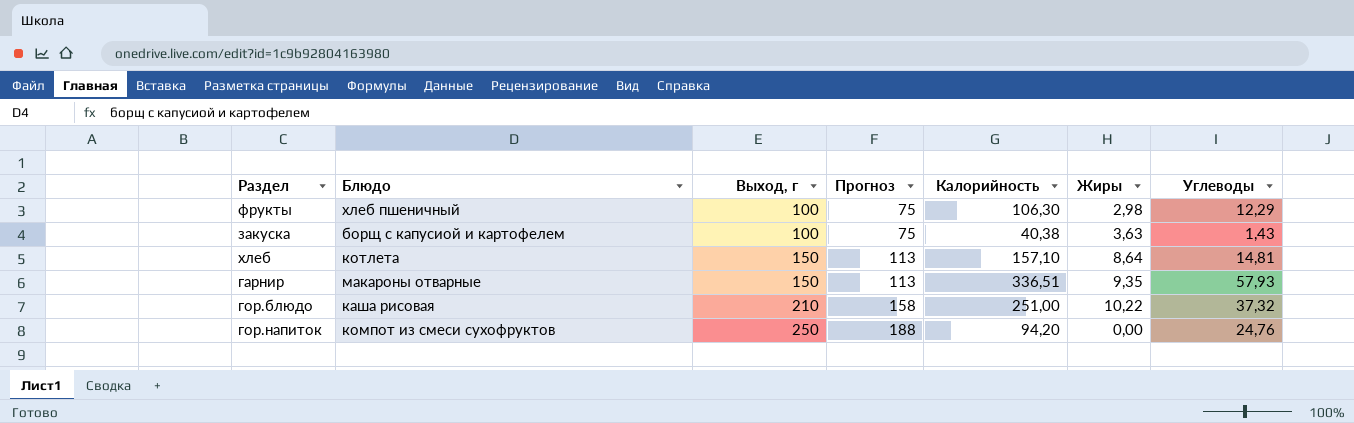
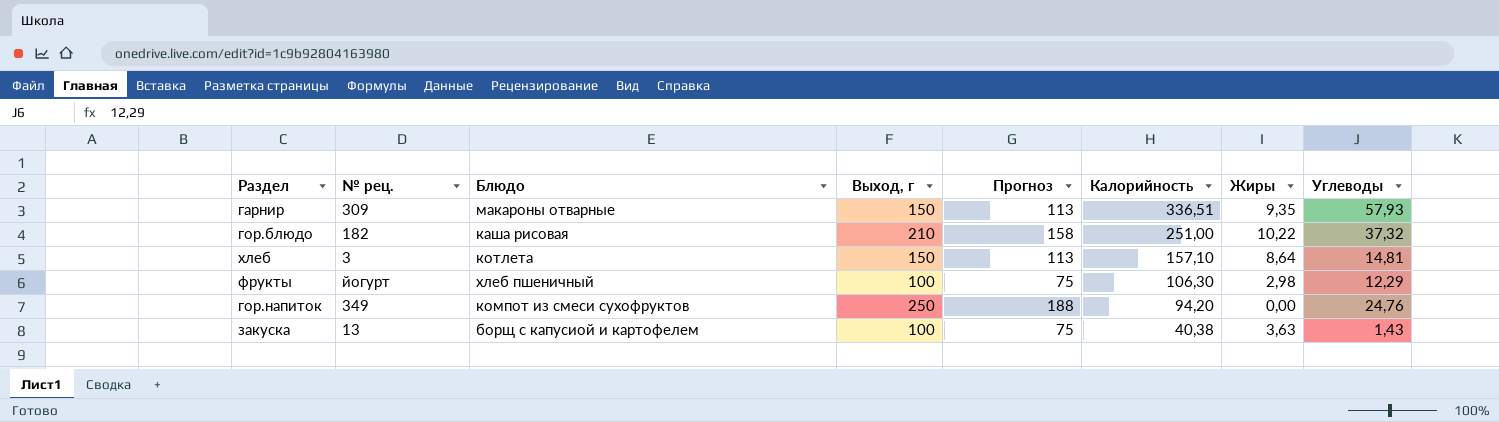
row order: Выход, г ascending -> Калорийность descending
column № рец. | position: none -> 2

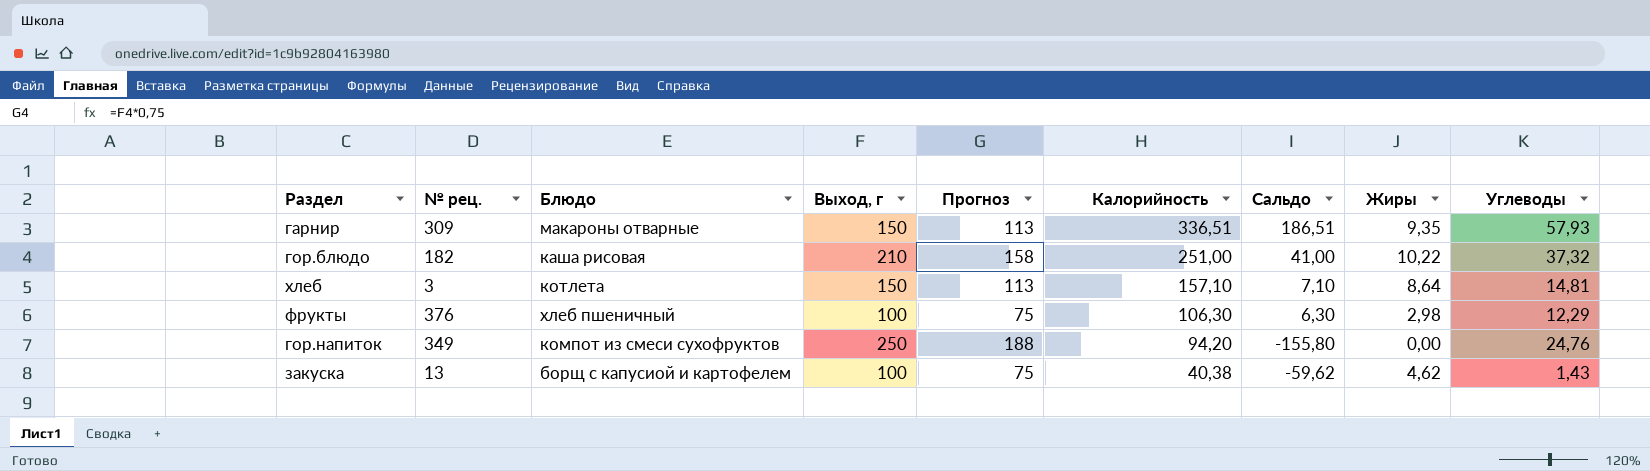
column Сальдо | formula: none -> [Калорийность] - [Выход, г]
фрукты | № рец.: йогурт -> 376
закуска | Жиры: 3,63 -> 4,62

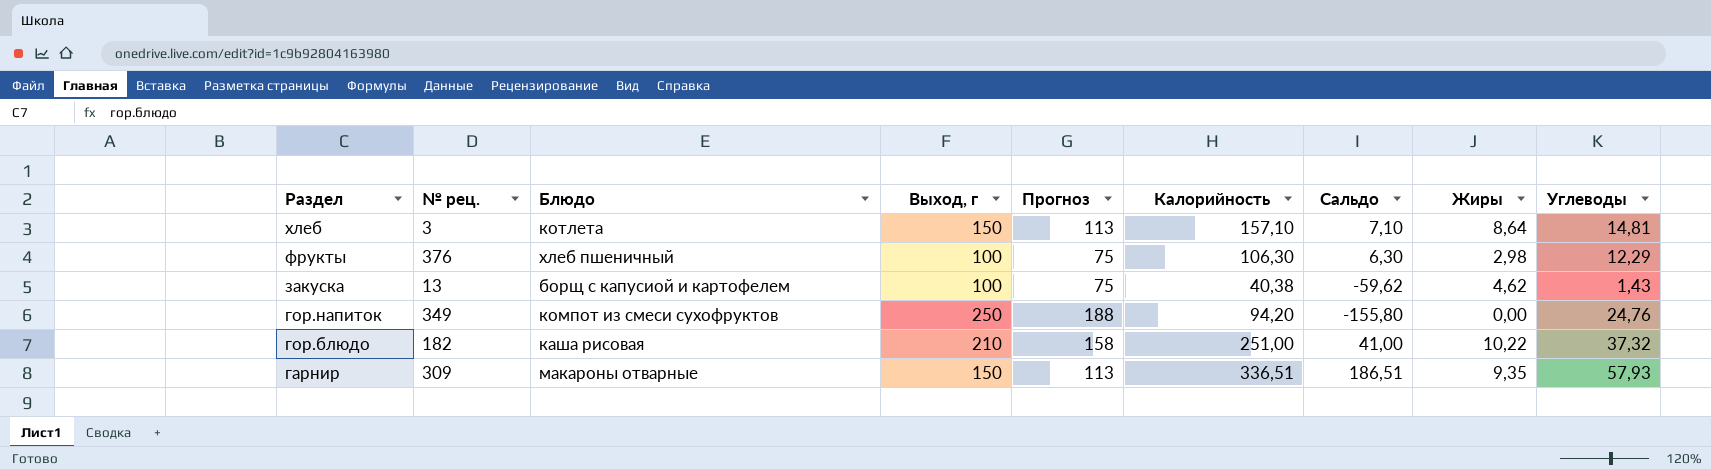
row order: Калорийность descending -> Раздел descending

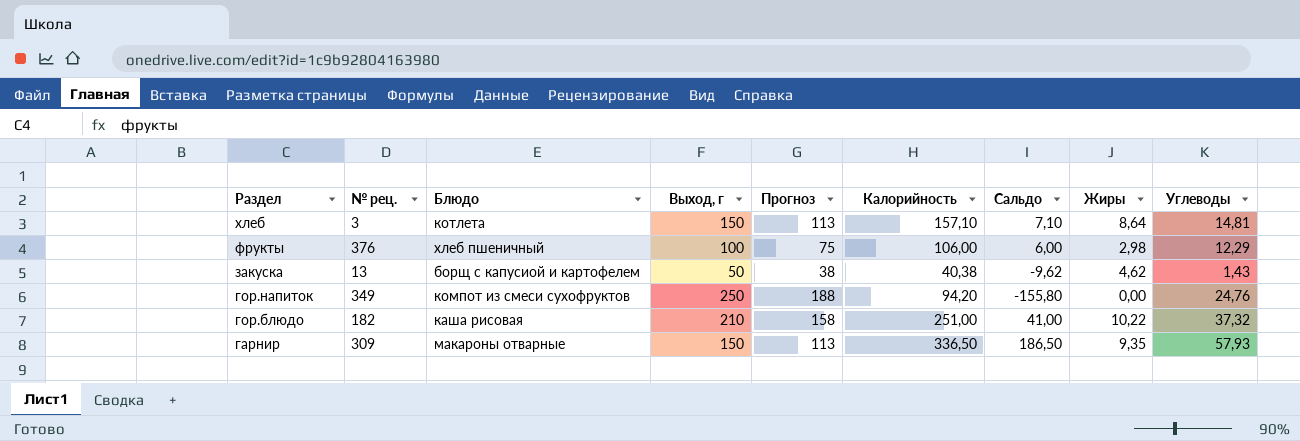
фрукты | Калорийность: 106,30 -> 106,00
фрукты | Сальдо: 6,30 -> 6,00
закуска | Выход, г: 100 -> 50
закуска | Прогноз: 75 -> 38
закуска | Сальдо: -59,62 -> -9,62
гарнир | Калорийность: 336,51 -> 336,50
гарнир | Сальдо: 186,51 -> 186,50

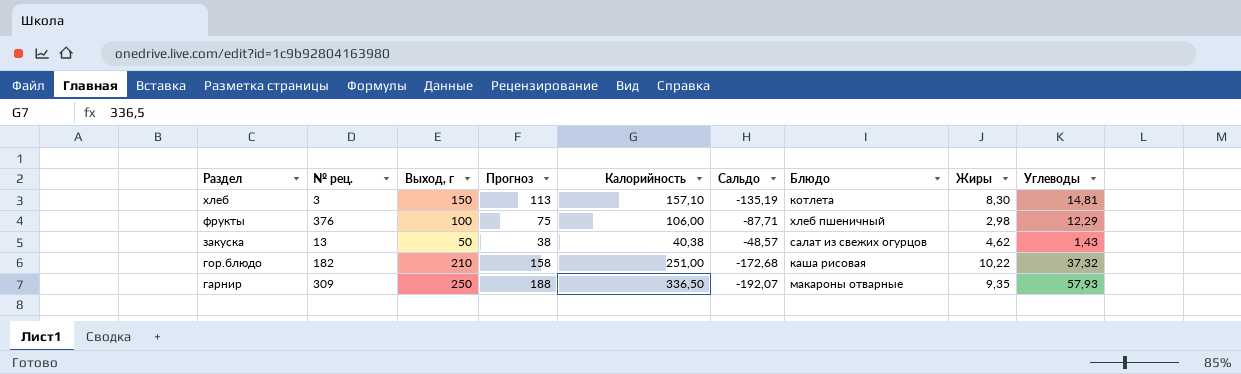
column Сальдо | formula: [Калорийность] - [Выход, г] -> [Углеводы] - [Выход, г]
column Блюдо | position: 3 -> 7
row гор.напиток: 349 | компот из смеси сухофруктов | 250 | 188 | 94,20 | -155,80 | 0,00 | 24,76 -> none
хлеб | Жиры: 8,64 -> 8,30
закуска | Блюдо: борщ с капусиой и картофелем -> салат из свежих огурцов
гарнир | Выход, г: 150 -> 250
гарнир | Прогноз: 113 -> 188

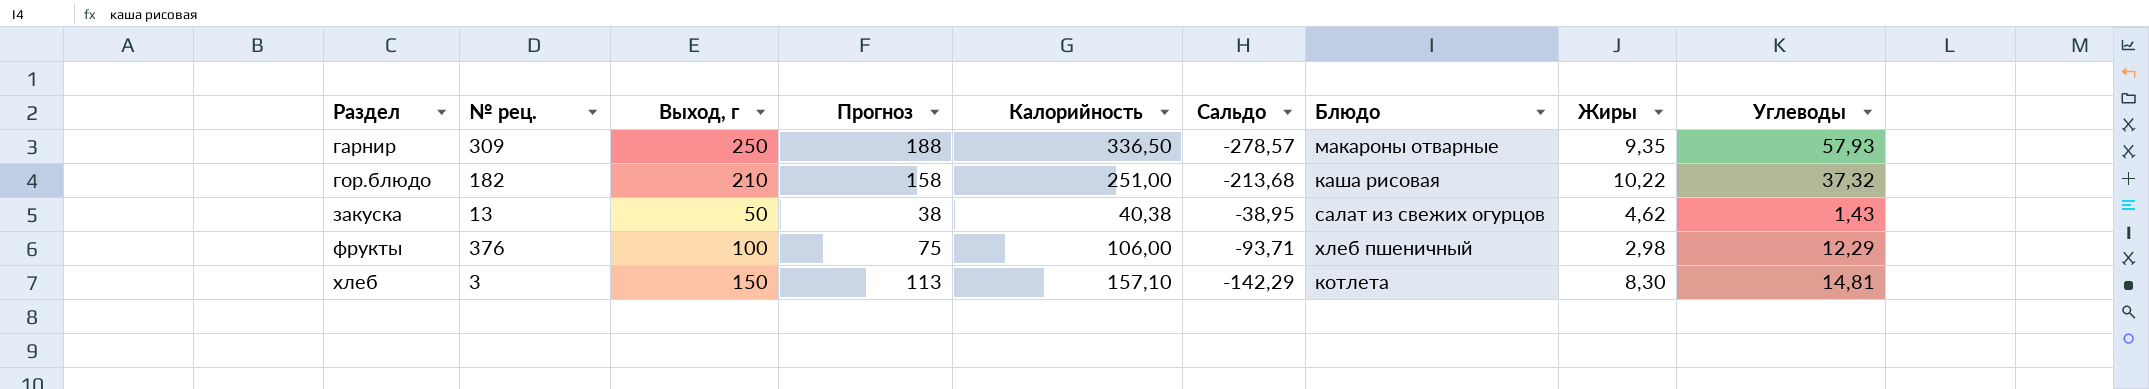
row order: Раздел descending -> Раздел ascending
column Сальдо | formula: [Углеводы] - [Выход, г] -> [Углеводы] - [Калорийность]

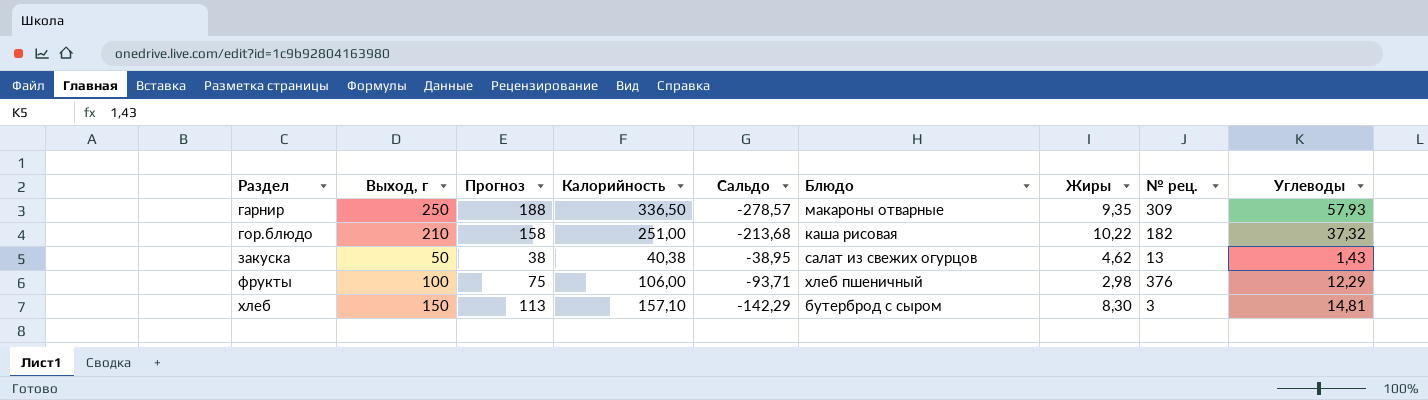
column № рец. | position: 2 -> 8
хлеб | Блюдо: котлета -> бутерброд с сыром

